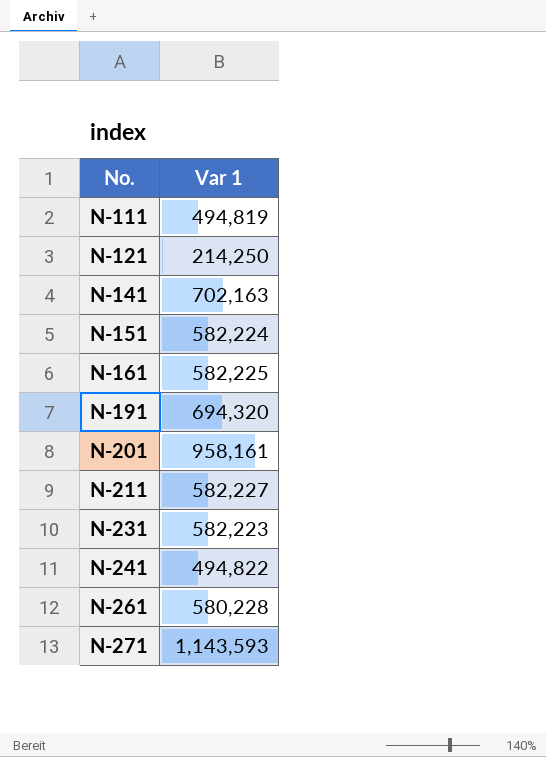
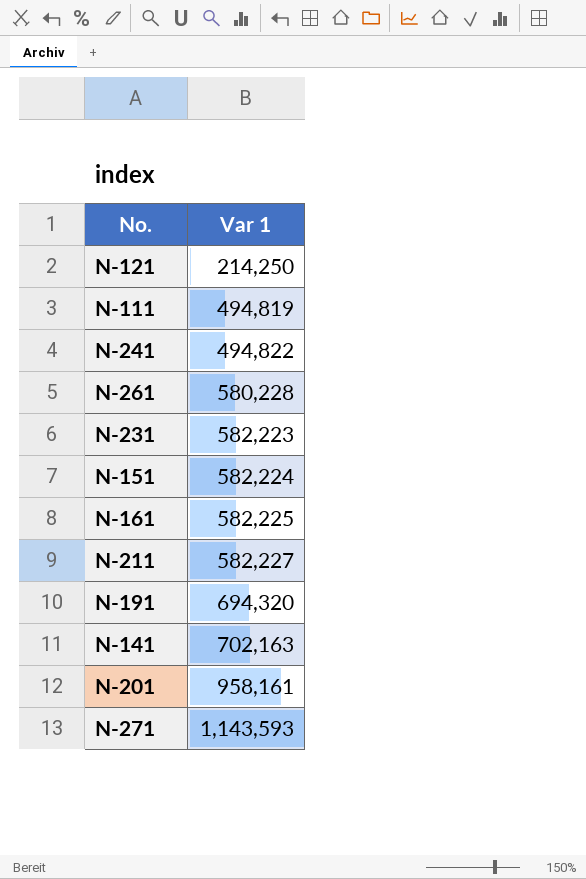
row order: No. ascending -> Var 1 ascending

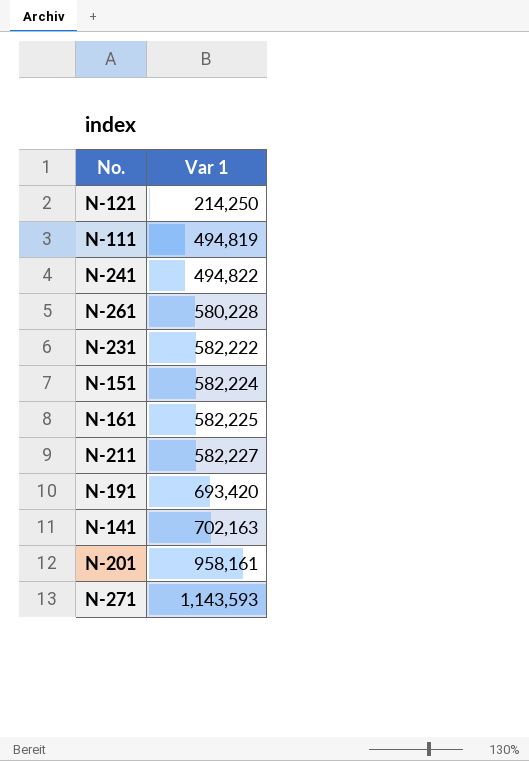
N-231 | Var 1: 582,223 -> 582,222
N-191 | Var 1: 694,320 -> 693,420

